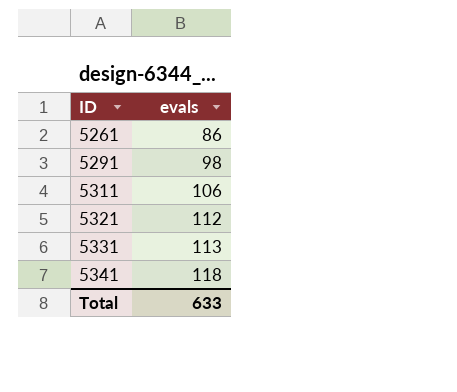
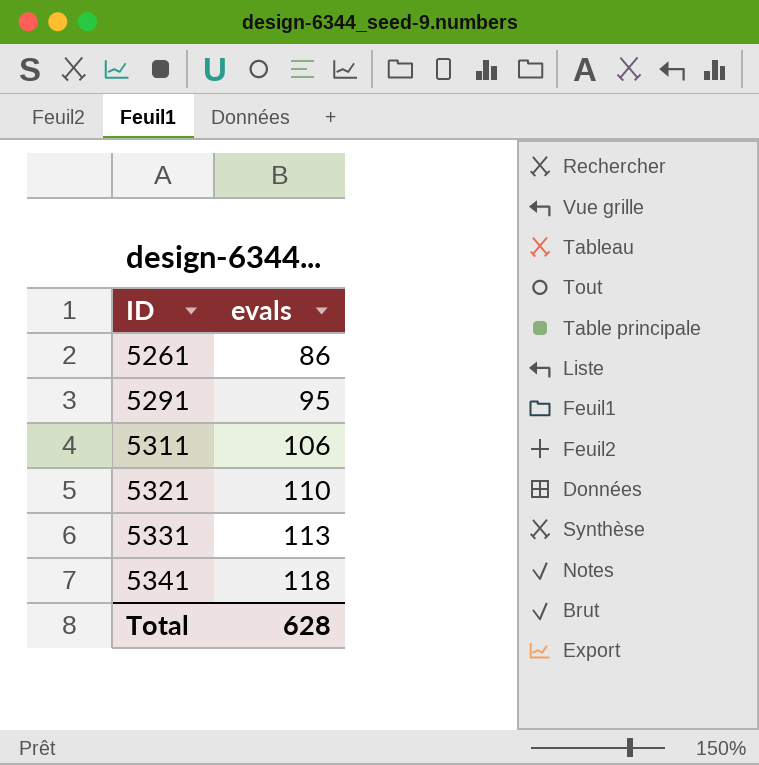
5291 | evals: 98 -> 95
5321 | evals: 112 -> 110
Total | evals: 633 -> 628

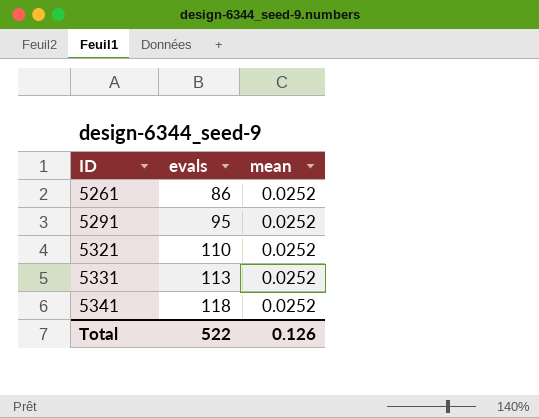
column mean | position: none -> 3
row 5311: 106 -> none
Total | evals: 628 -> 522

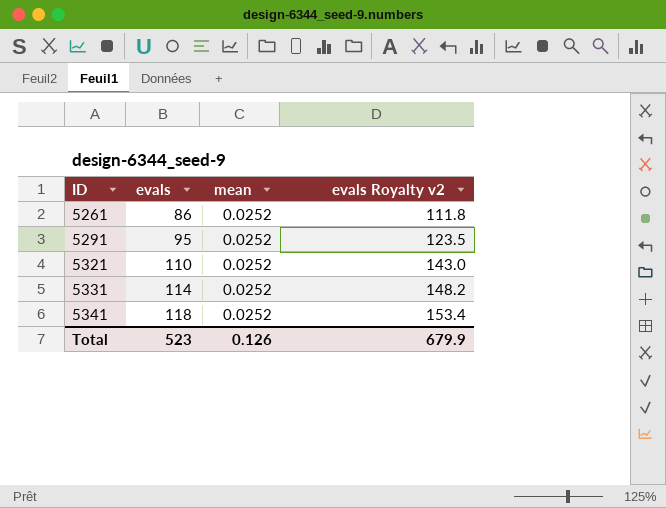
column evals Royalty v2 | formula: none -> [evals] * 1.3
5331 | evals: 113 -> 114
Total | evals: 522 -> 523

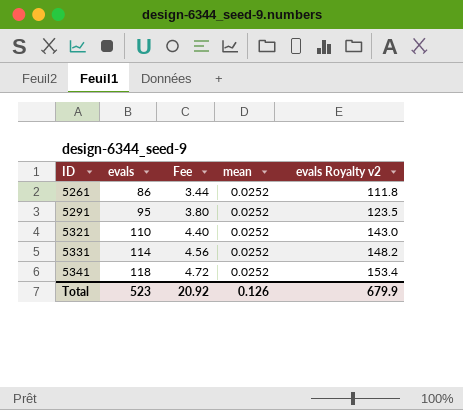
column Fee | formula: none -> [evals] * 0.04

